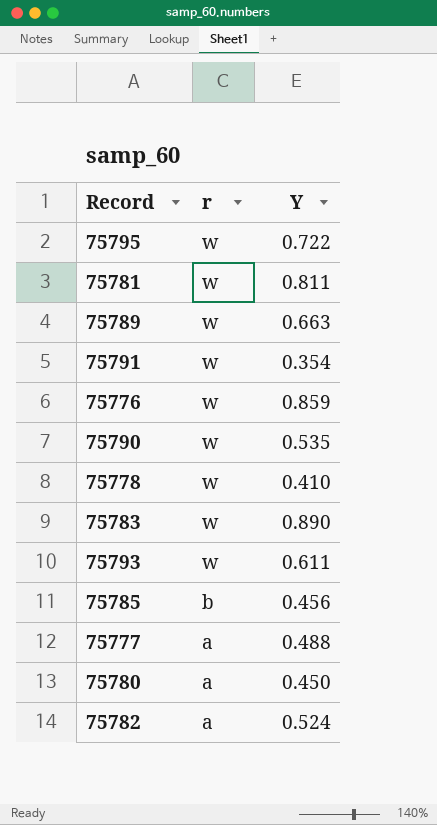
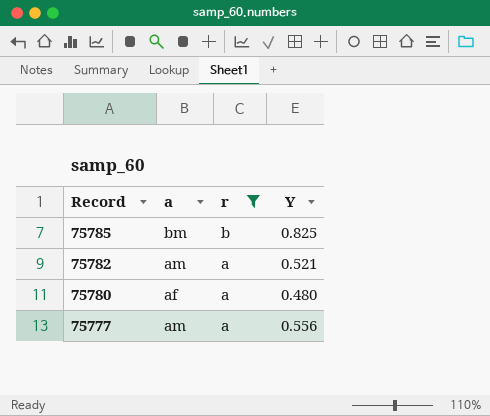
filter: none -> r != w
row order: r descending -> Record descending
column a | position: none -> 2
75785 | Y: 0.456 -> 0.825
75782 | Y: 0.524 -> 0.521
75780 | Y: 0.450 -> 0.480
75777 | Y: 0.488 -> 0.556

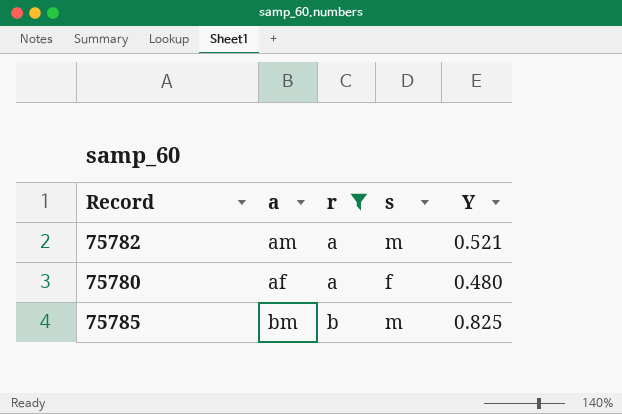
row order: Record descending -> r ascending
column s | position: none -> 4
row 75777: am | a | 0.556 -> none

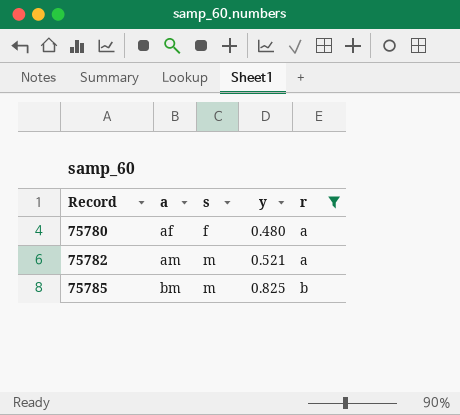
row order: r ascending -> Record ascending
column name: Y -> y
column r | position: 3 -> 5

